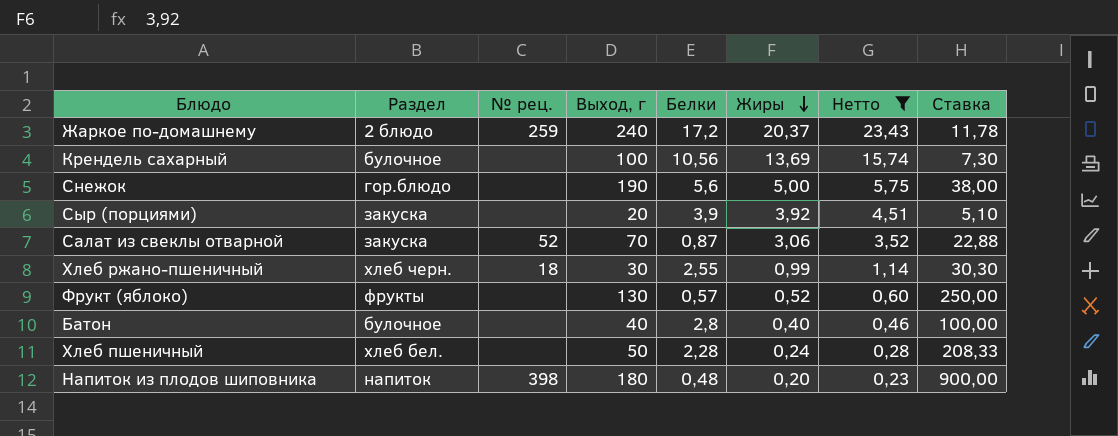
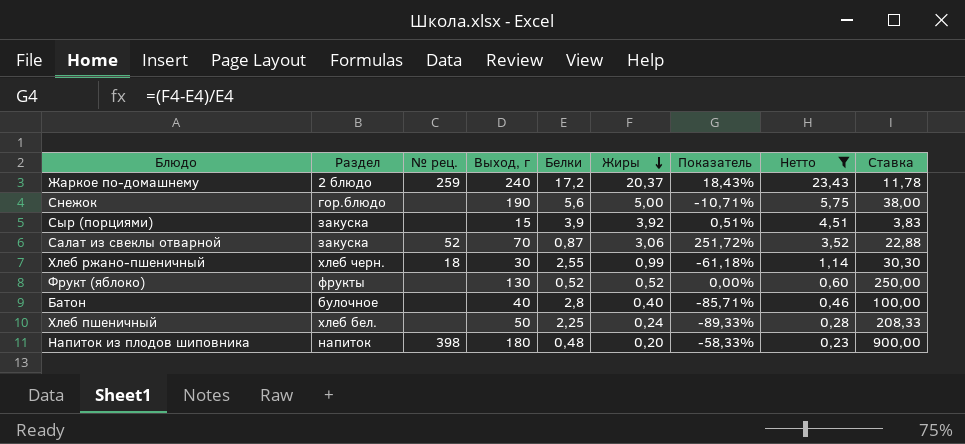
column Показатель | formula: none -> ([Жиры] - [Белки]) / [Белки]
row Крендель сахарный: булочное | none | 100 | 10,56 | 13,69 | 15,74 | 7,30 -> none
Сыр (порциями) | Выход, г: 20 -> 15
Сыр (порциями) | Ставка: 5,10 -> 3,83
Фрукт (яблоко) | Белки: 0,57 -> 0,52
Хлеб пшеничный | Белки: 2,28 -> 2,25

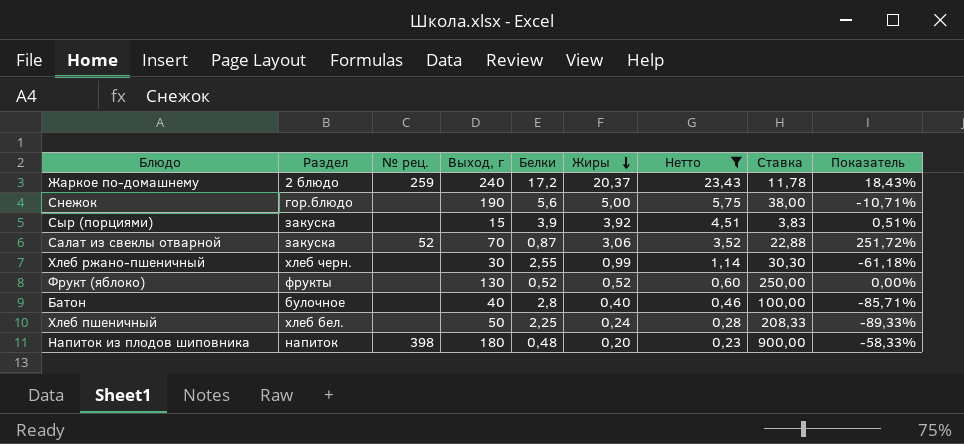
column Показатель | position: 7 -> 9
Хлеб ржано-пшеничный | № рец.: 18 -> none

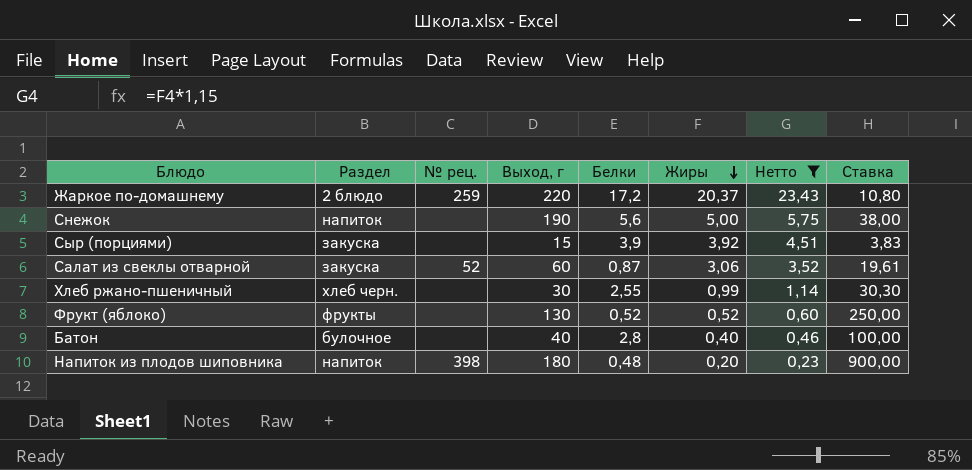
column Показатель | formula: ([Жиры] - [Белки]) / [Белки] -> none
row Хлеб пшеничный: хлеб бел. | none | 50 | 2,25 | 0,24 | 0,28 | 208,33 | -89,33% -> none
Жаркое по-домашнему | Выход, г: 240 -> 220
Жаркое по-домашнему | Ставка: 11,78 -> 10,80
Снежок | Раздел: гор.блюдо -> напиток
Салат из свеклы отварной | Выход, г: 70 -> 60
Салат из свеклы отварной | Ставка: 22,88 -> 19,61

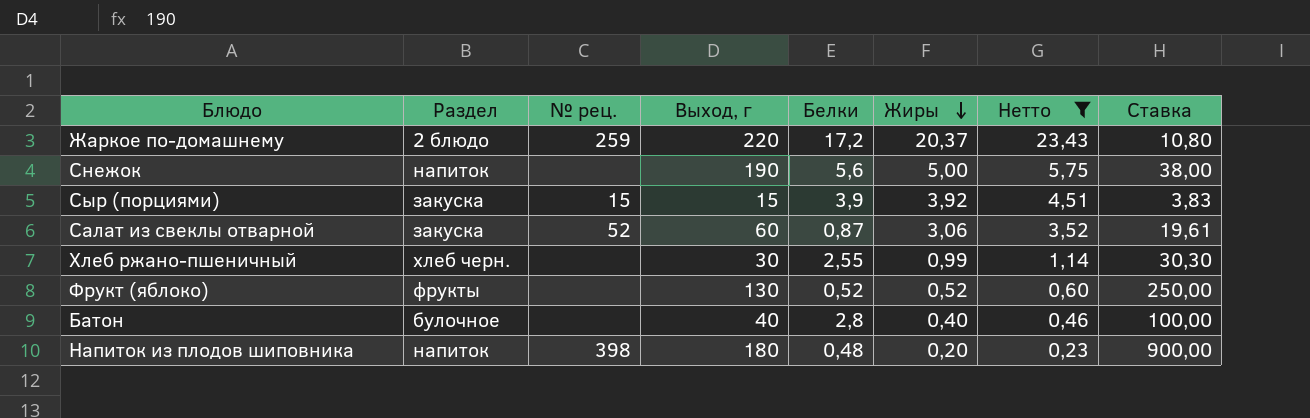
Сыр (порциями) | № рец.: none -> 15

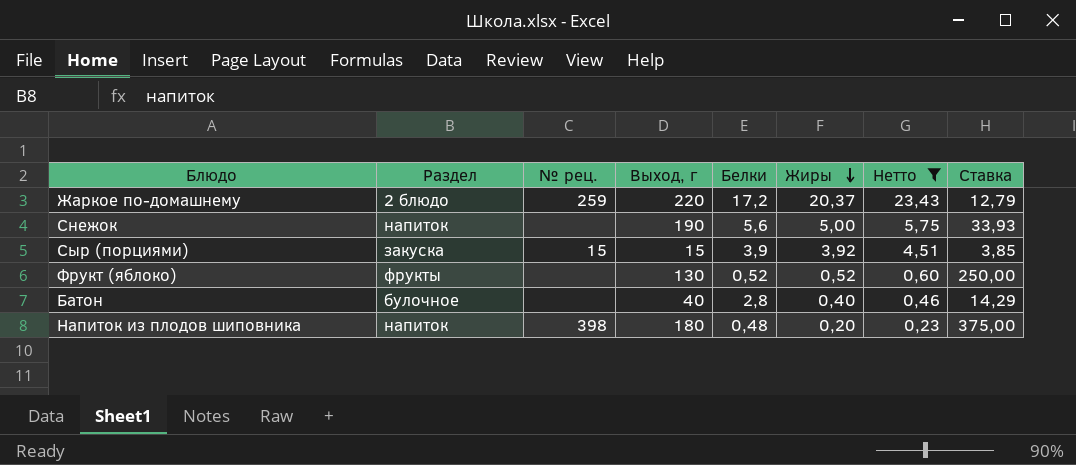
column Ставка | formula: [Выход, г] / [Жиры] -> [Выход, г] / [Белки]
row Салат из свеклы отварной: закуска | 52 | 60 | 0,87 | 3,06 | 3,52 | 19,61 -> none
row Хлеб ржано-пшеничный: хлеб черн. | none | 30 | 2,55 | 0,99 | 1,14 | 30,30 -> none

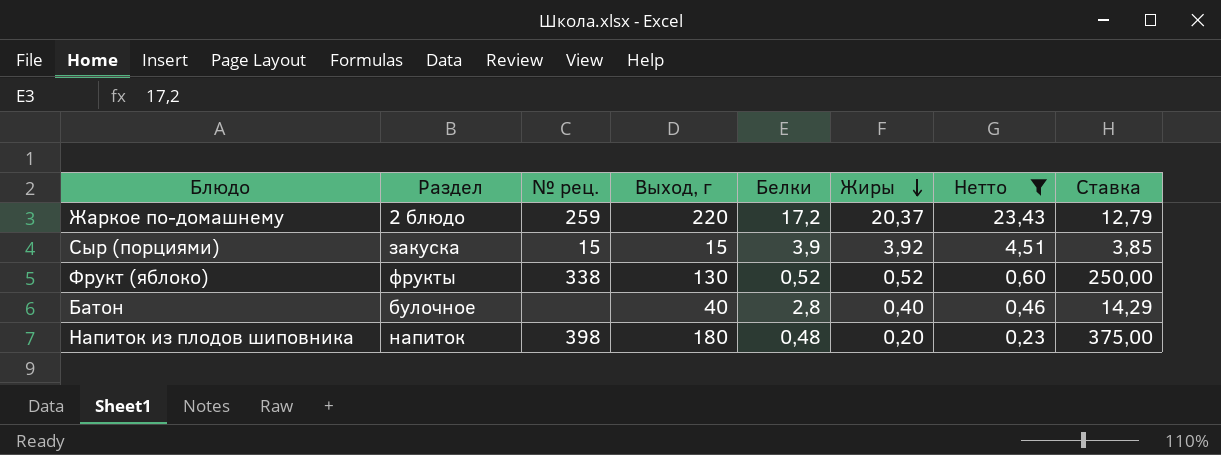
row Снежок: напиток | none | 190 | 5,6 | 5,00 | 5,75 | 33,93 -> none
Фрукт (яблоко) | № рец.: none -> 338

